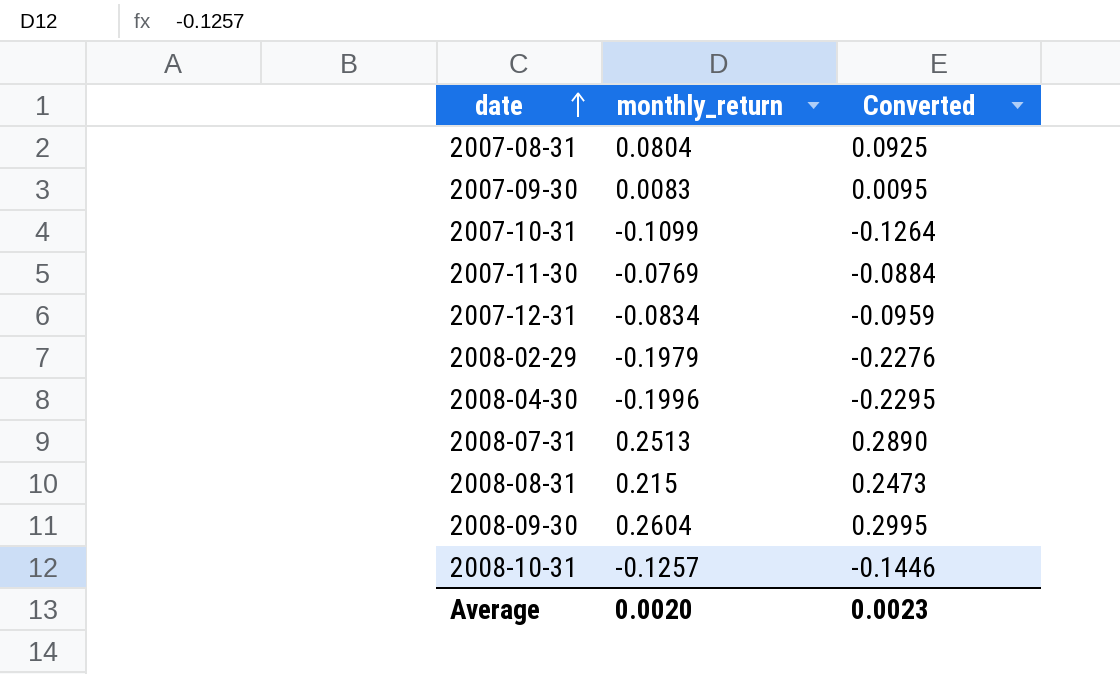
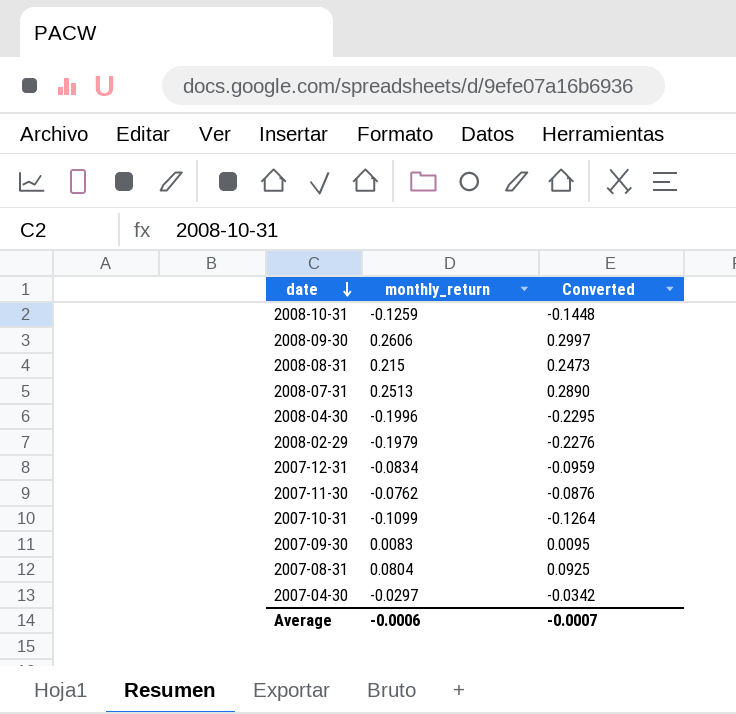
row order: date ascending -> date descending
2008-10-31 | monthly_return: -0.1257 -> -0.1259
2008-10-31 | Converted: -0.1446 -> -0.1448
2008-09-30 | monthly_return: 0.2604 -> 0.2606
2008-09-30 | Converted: 0.2995 -> 0.2997
2007-11-30 | monthly_return: -0.0769 -> -0.0762
2007-11-30 | Converted: -0.0884 -> -0.0876
row 2007-04-30: none -> -0.0297 | -0.0342
Average | monthly_return: 0.0020 -> -0.0006
Average | Converted: 0.0023 -> -0.0007

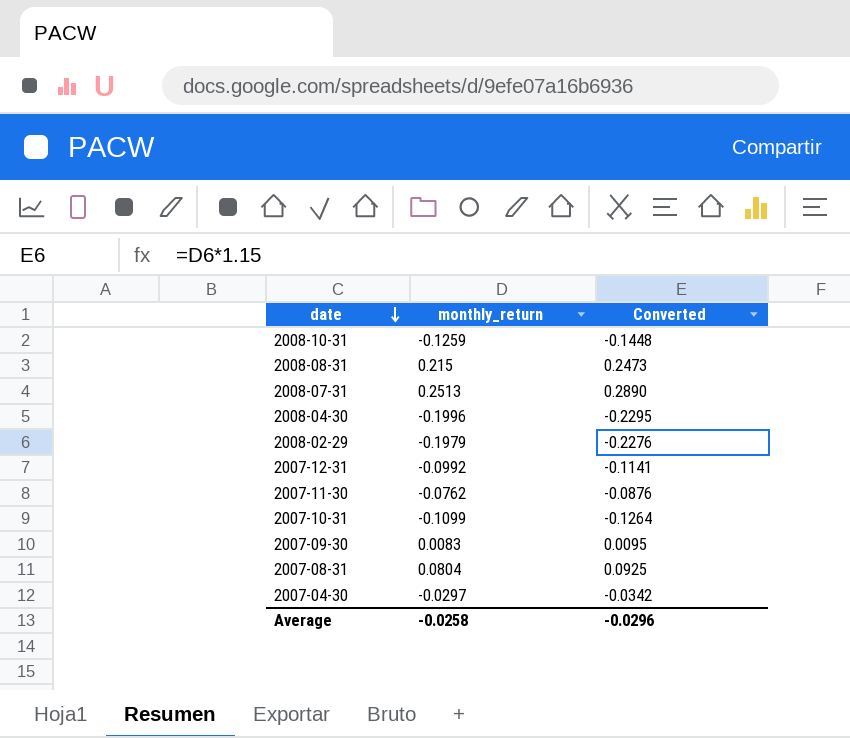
row 2008-09-30: 0.2606 | 0.2997 -> none
2007-12-31 | monthly_return: -0.0834 -> -0.0992
2007-12-31 | Converted: -0.0959 -> -0.1141
Average | monthly_return: -0.0006 -> -0.0258
Average | Converted: -0.0007 -> -0.0296

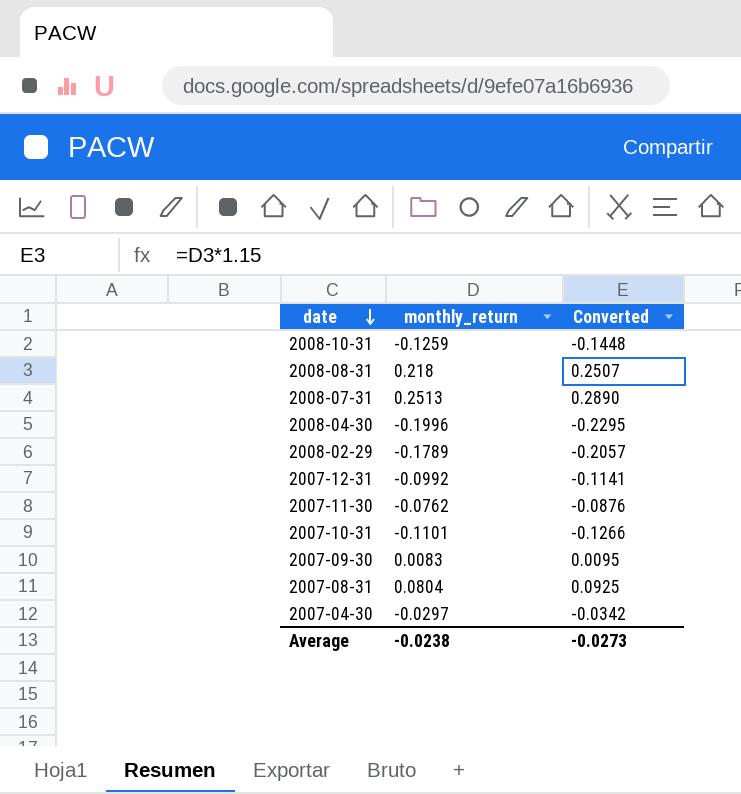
2008-08-31 | monthly_return: 0.215 -> 0.218
2008-08-31 | Converted: 0.2473 -> 0.2507
2008-02-29 | monthly_return: -0.1979 -> -0.1789
2008-02-29 | Converted: -0.2276 -> -0.2057
2007-10-31 | monthly_return: -0.1099 -> -0.1101
2007-10-31 | Converted: -0.1264 -> -0.1266
Average | monthly_return: -0.0258 -> -0.0238
Average | Converted: -0.0296 -> -0.0273

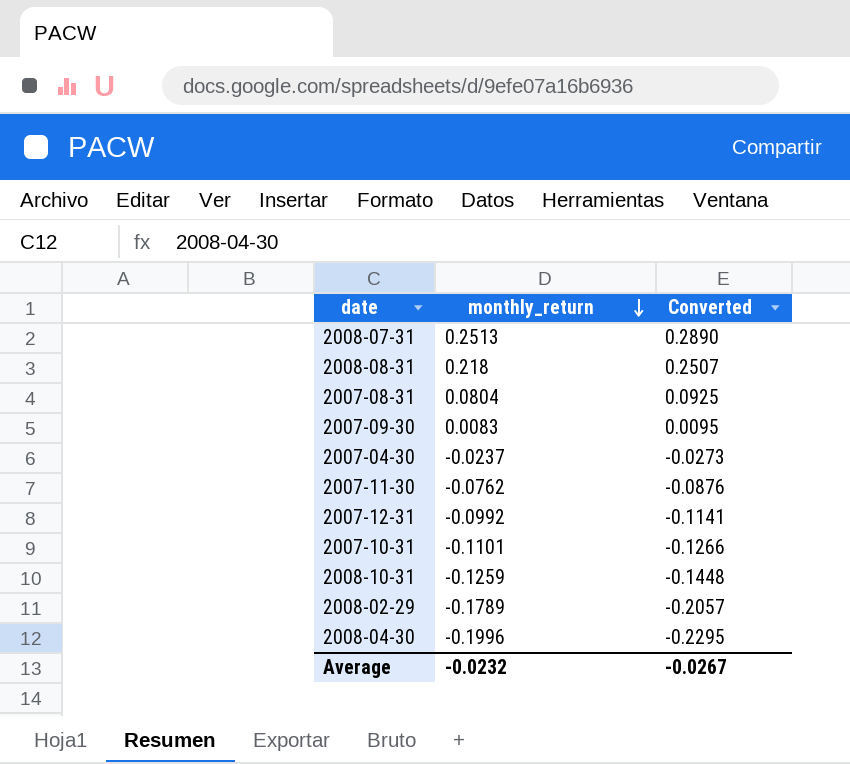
row order: date descending -> monthly_return descending
2007-04-30 | monthly_return: -0.0297 -> -0.0237
2007-04-30 | Converted: -0.0342 -> -0.0273
Average | monthly_return: -0.0238 -> -0.0232
Average | Converted: -0.0273 -> -0.0267

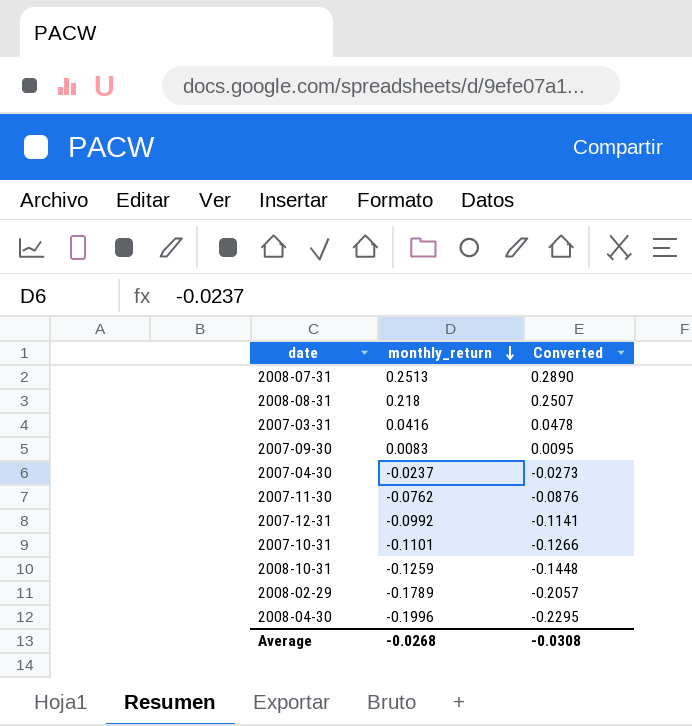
row 2007-08-31: 0.0804 | 0.0925 -> none
row 2007-03-31: none -> 0.0416 | 0.0478
Average | monthly_return: -0.0232 -> -0.0268
Average | Converted: -0.0267 -> -0.0308

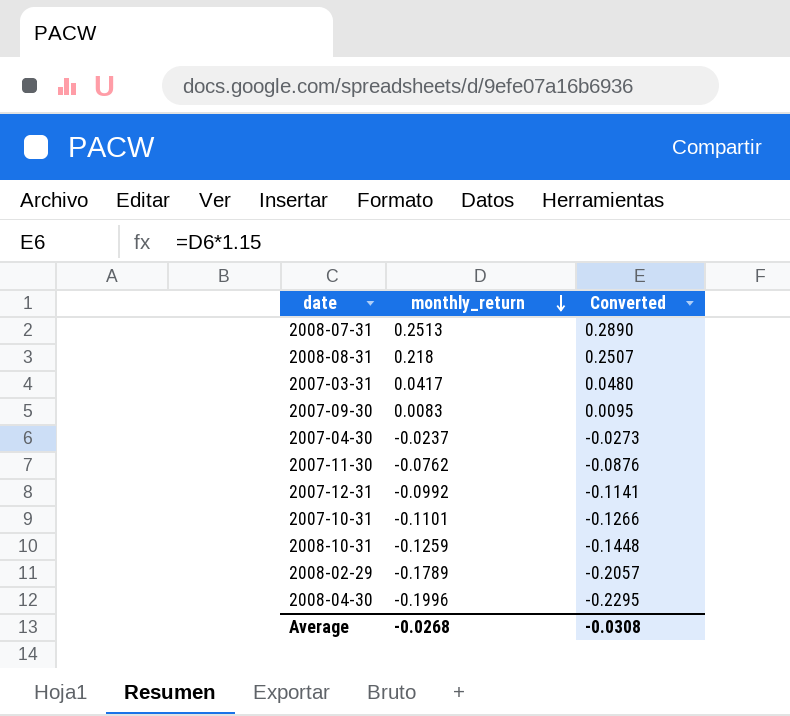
2007-03-31 | monthly_return: 0.0416 -> 0.0417
2007-03-31 | Converted: 0.0478 -> 0.0480

